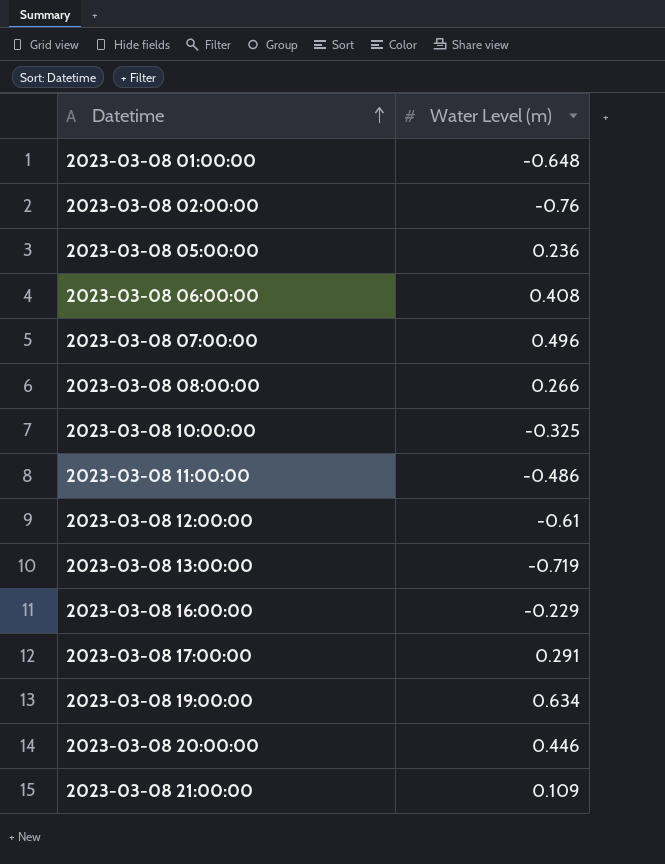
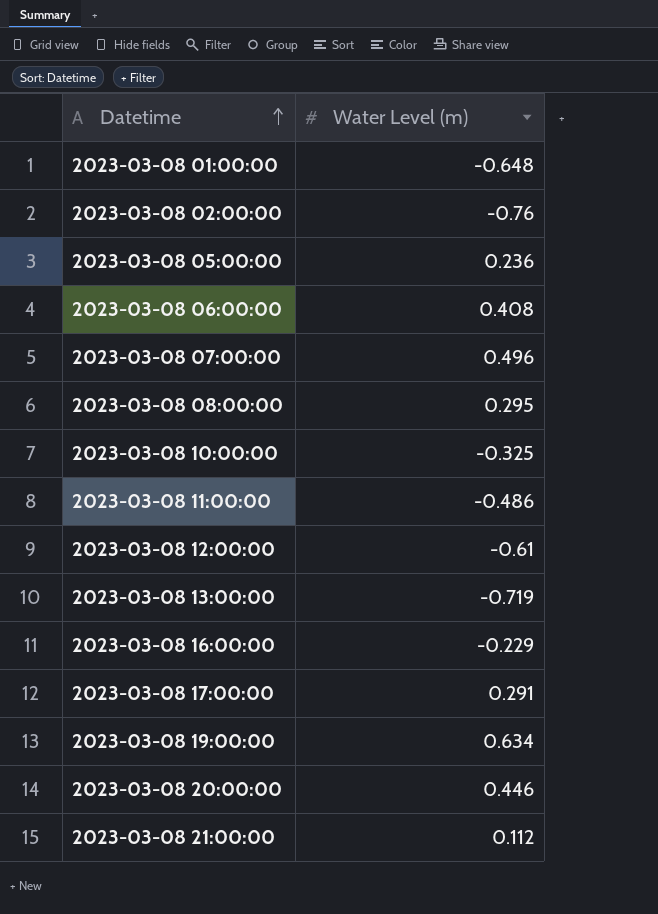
2023-03-08 08:00:00 | Water Level (m): 0.266 -> 0.295
2023-03-08 21:00:00 | Water Level (m): 0.109 -> 0.112

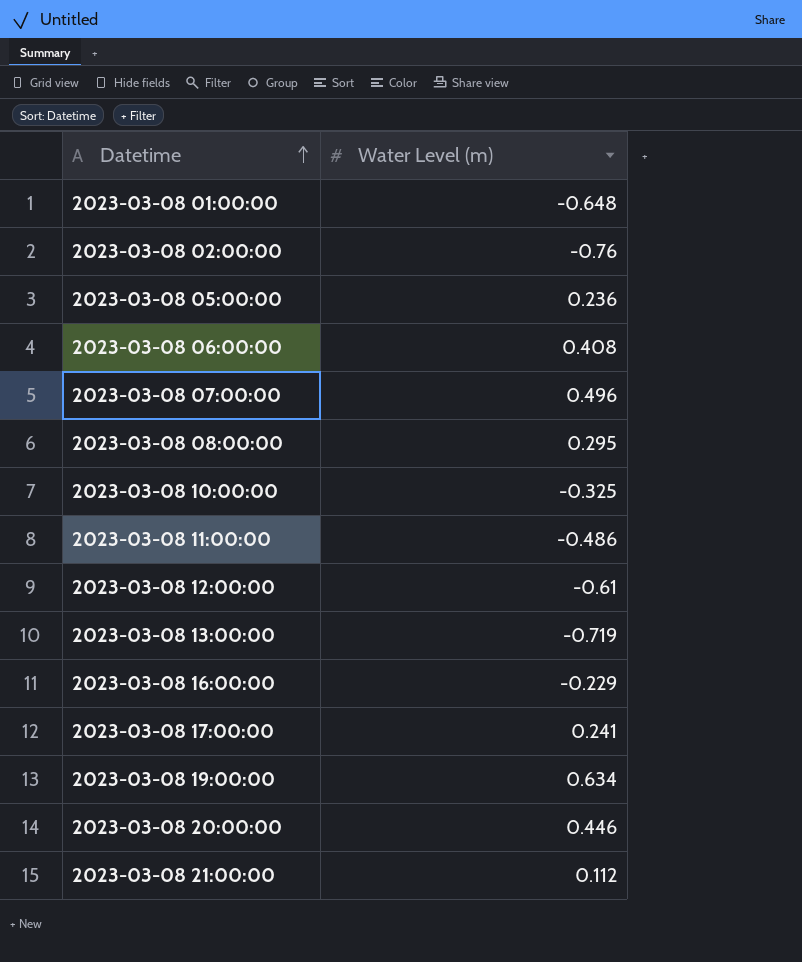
2023-03-08 17:00:00 | Water Level (m): 0.291 -> 0.241

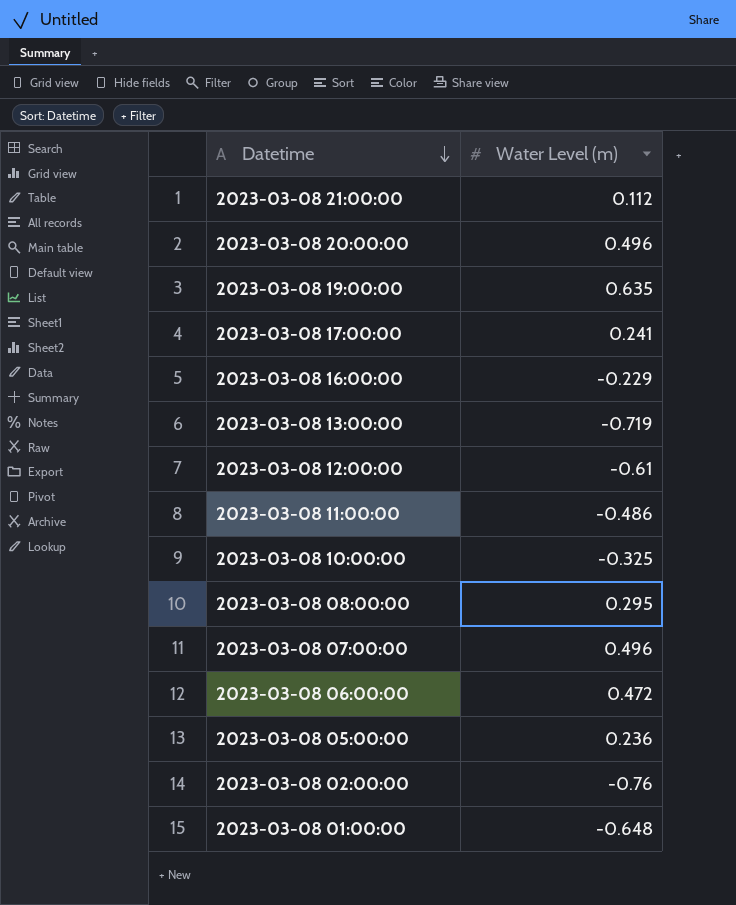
row order: Datetime ascending -> Datetime descending
2023-03-08 20:00:00 | Water Level (m): 0.446 -> 0.496
2023-03-08 19:00:00 | Water Level (m): 0.634 -> 0.635
2023-03-08 06:00:00 | Water Level (m): 0.408 -> 0.472

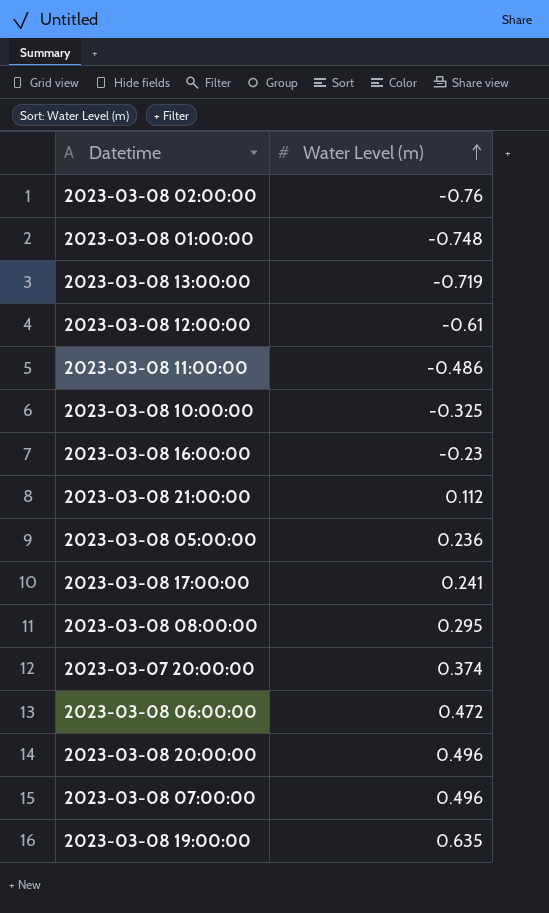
row order: Datetime descending -> Water Level (m) ascending
2023-03-08 01:00:00 | Water Level (m): -0.648 -> -0.748
2023-03-08 16:00:00 | Water Level (m): -0.229 -> -0.23
row 2023-03-07 20:00:00: none -> 0.374

